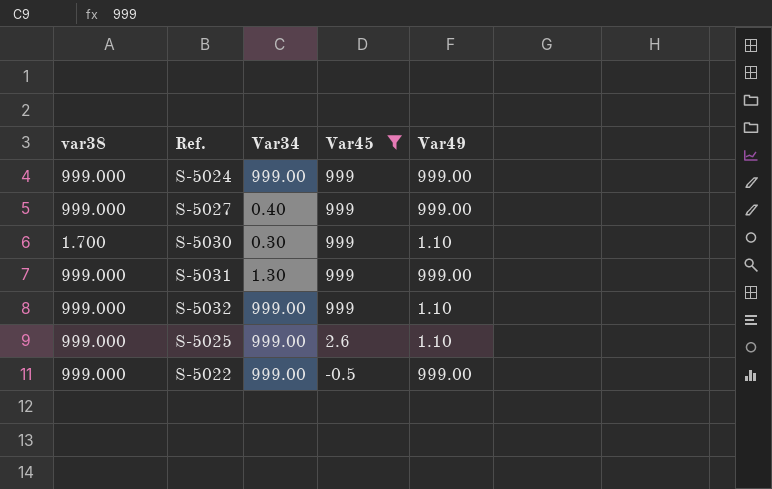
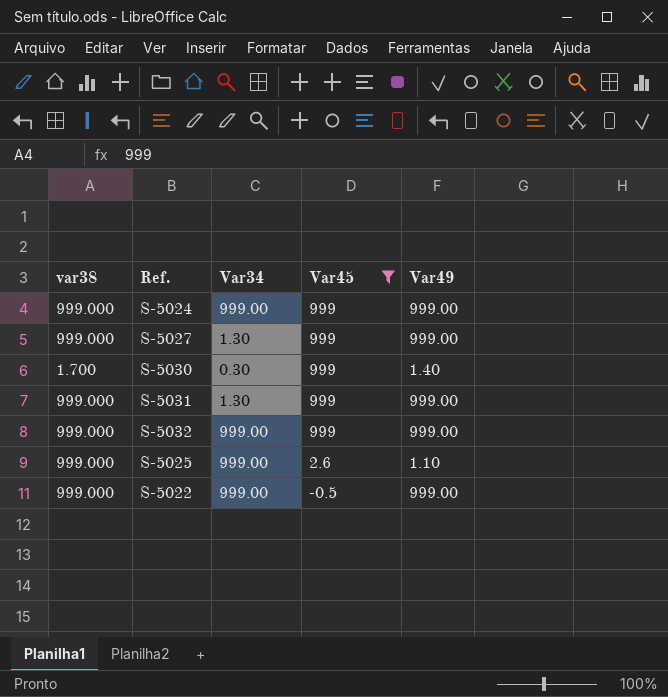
S-5027 | Var34: 0.40 -> 1.30
S-5030 | Var49: 1.10 -> 1.40
S-5032 | Var49: 1.10 -> 999.00

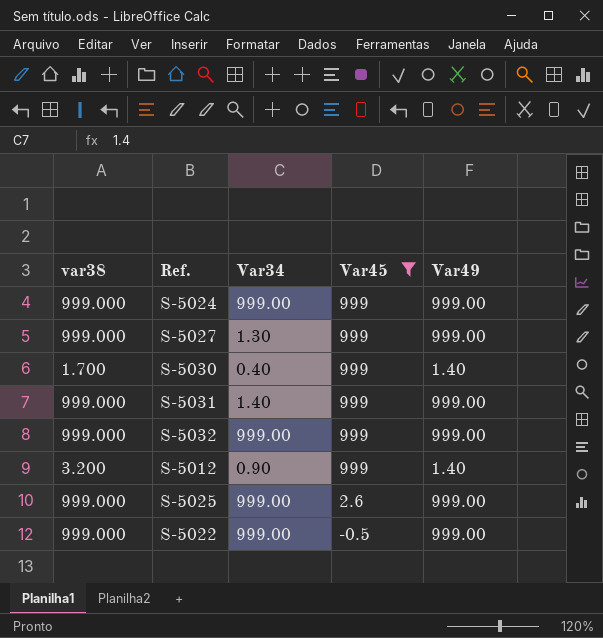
S-5030 | Var34: 0.30 -> 0.40
S-5031 | Var34: 1.30 -> 1.40
row S-5012: none -> 3.200 | 0.90 | 999 | 1.40
S-5025 | Var49: 1.10 -> 999.00

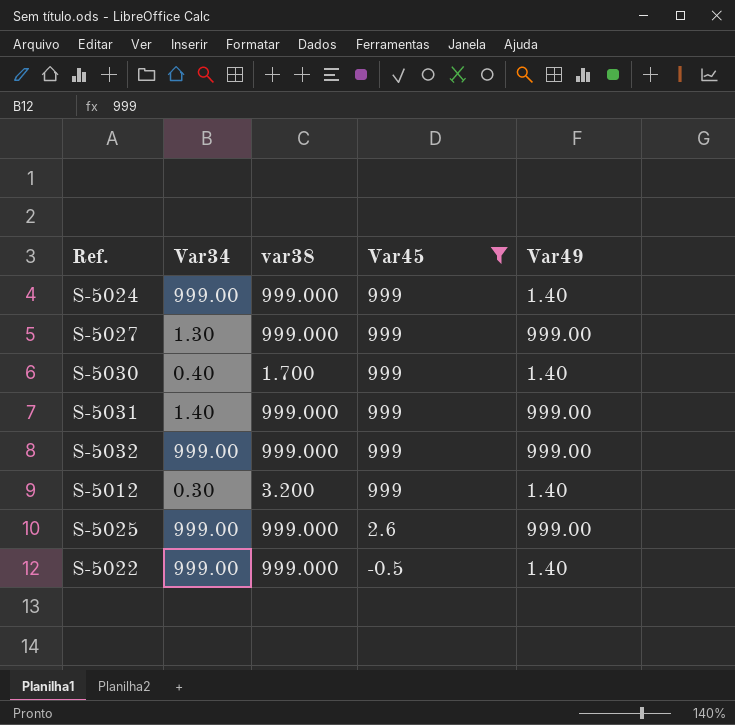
column var38 | position: 1 -> 3
S-5024 | Var49: 999.00 -> 1.40
S-5012 | Var34: 0.90 -> 0.30
S-5022 | Var49: 999.00 -> 1.40

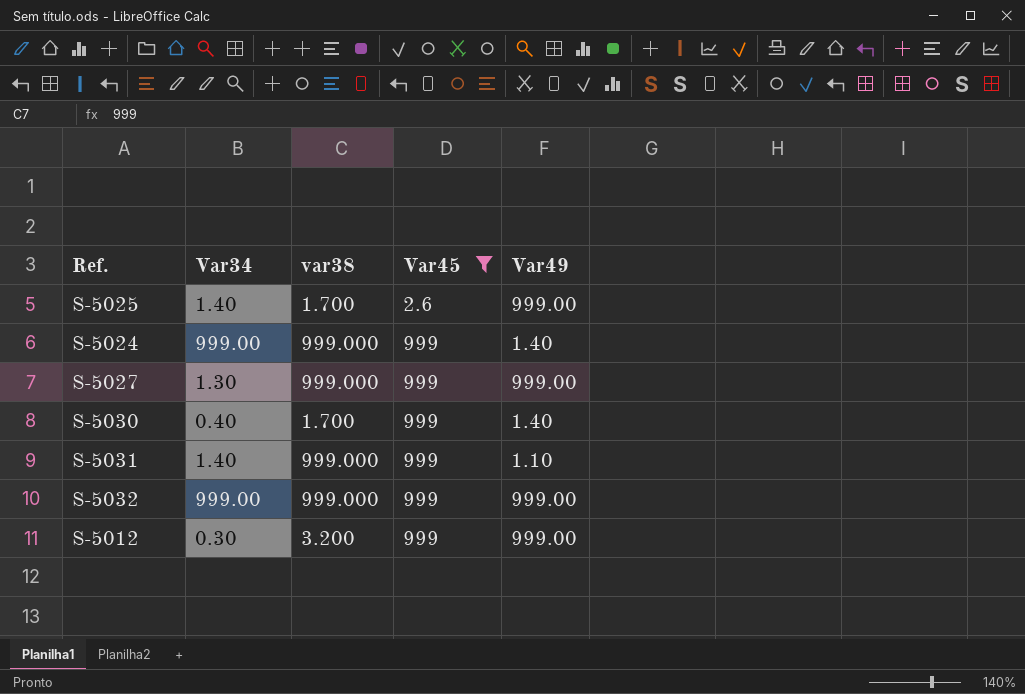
row order: Var45 descending -> Var45 ascending
row S-5022: 999.00 | 999.000 | -0.5 | 1.40 -> none
S-5025 | Var34: 999.00 -> 1.40
S-5025 | var38: 999.000 -> 1.700
S-5031 | Var49: 999.00 -> 1.10
S-5012 | Var49: 1.40 -> 999.00

